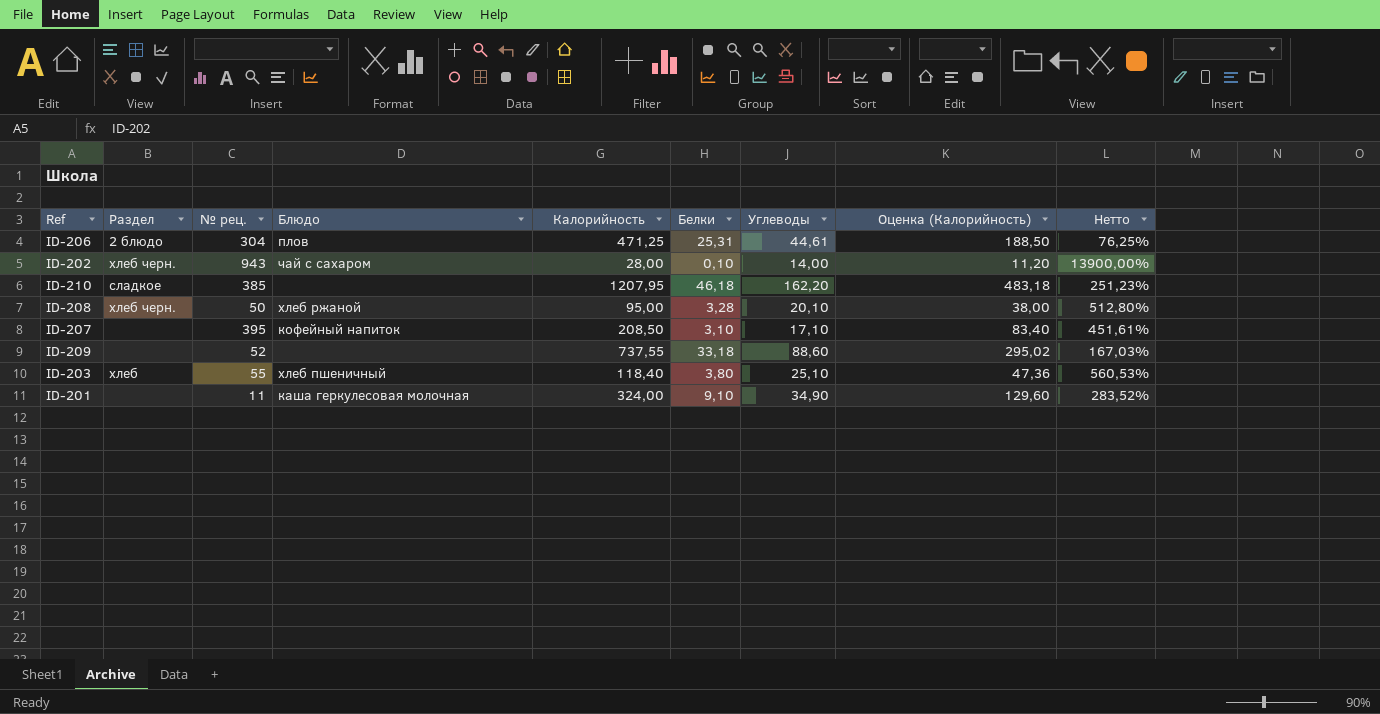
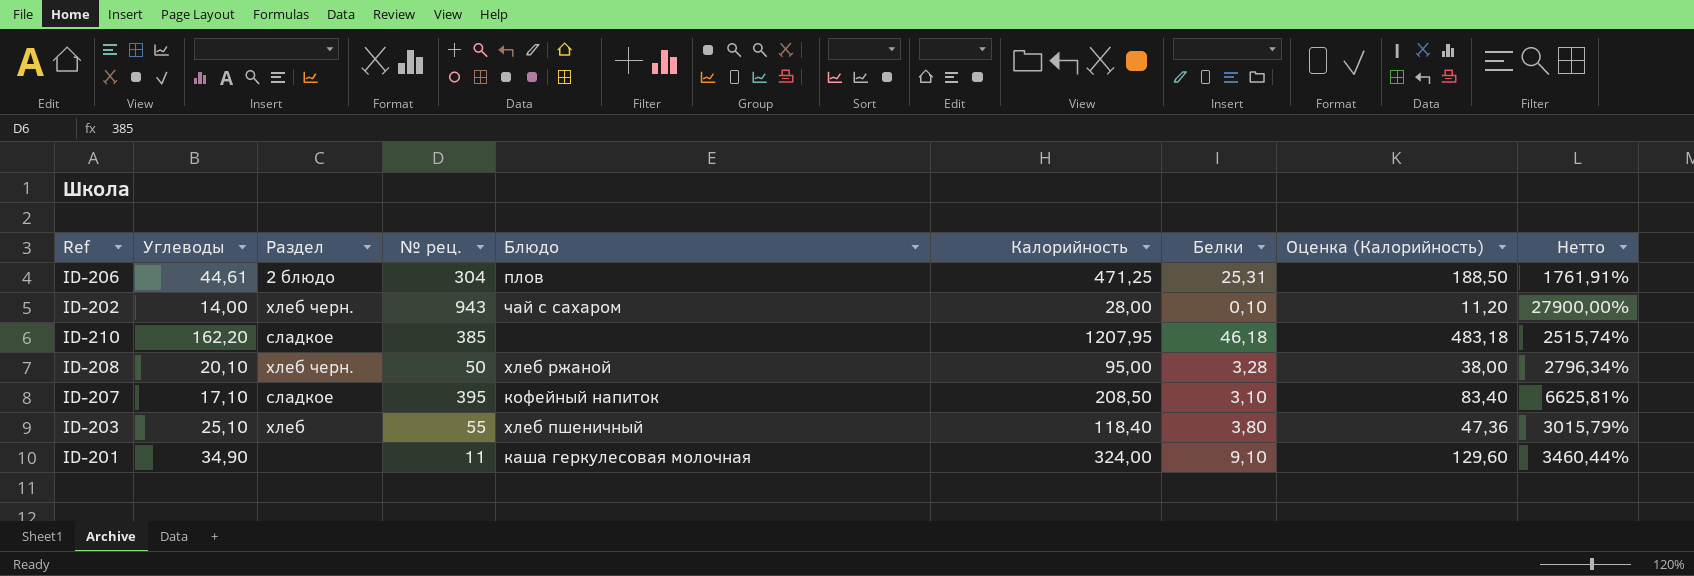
column Углеводы | position: 7 -> 2
column Нетто | formula: ([Углеводы] - [Белки]) / [Белки] -> ([Калорийность] - [Белки]) / [Белки]
row ID-209: none | 52 | none | 737,55 | 33,18 | 88,60 | 295,02 | 167,03% -> none
ID-207 | Раздел: none -> сладкое

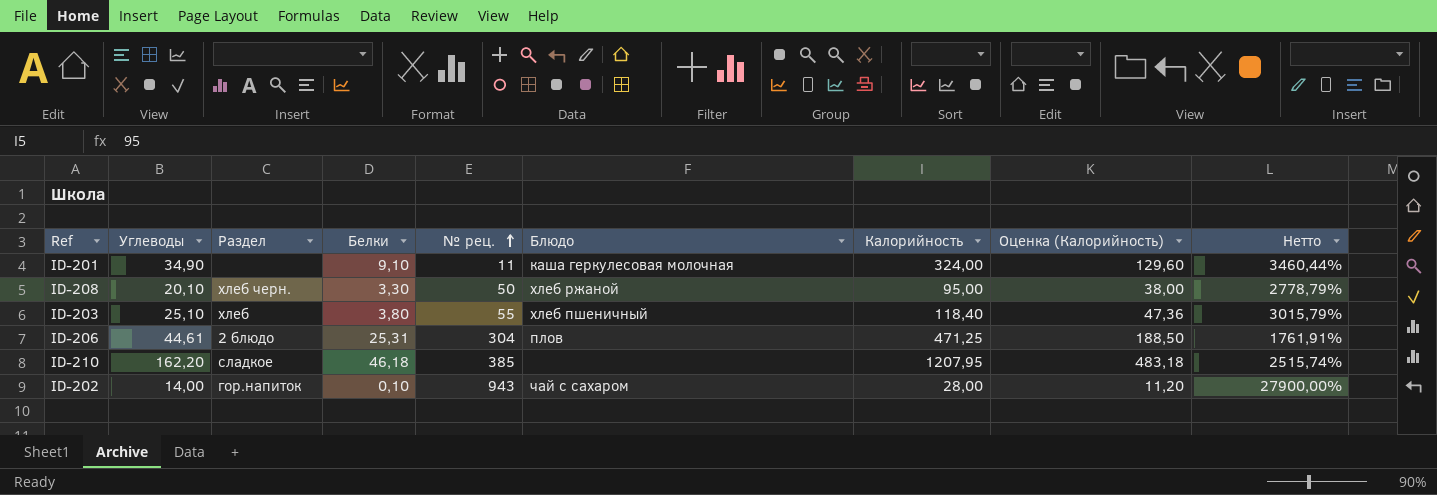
row order: none -> № рец. ascending
column Белки | position: 7 -> 4
row ID-207: 17,10 | сладкое | 395 | кофейный напиток | 208,50 | 3,10 | 83,40 | 6625,81% -> none
ID-208 | Белки: 3,28 -> 3,30
ID-208 | Нетто: 2796,34% -> 2778,79%
ID-202 | Раздел: хлеб черн. -> гор.напиток

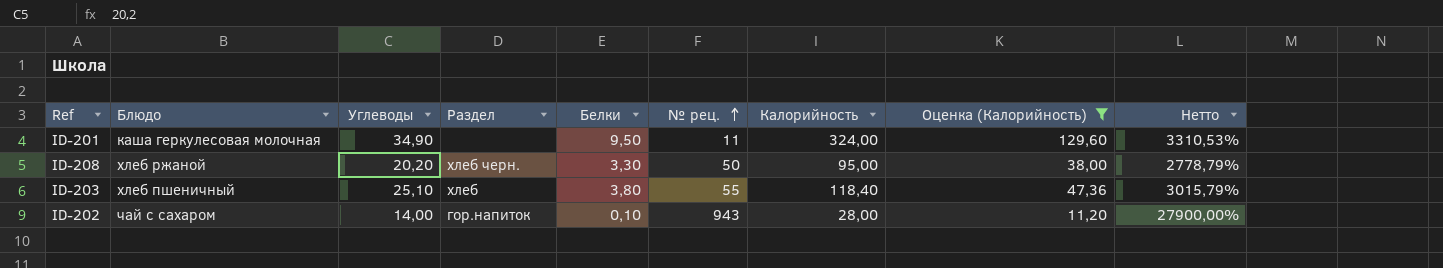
filter: none -> Оценка (Калорийность) <= 129,60
column Блюдо | position: 6 -> 2
ID-201 | Белки: 9,10 -> 9,50
ID-201 | Нетто: 3460,44% -> 3310,53%
ID-208 | Углеводы: 20,10 -> 20,20

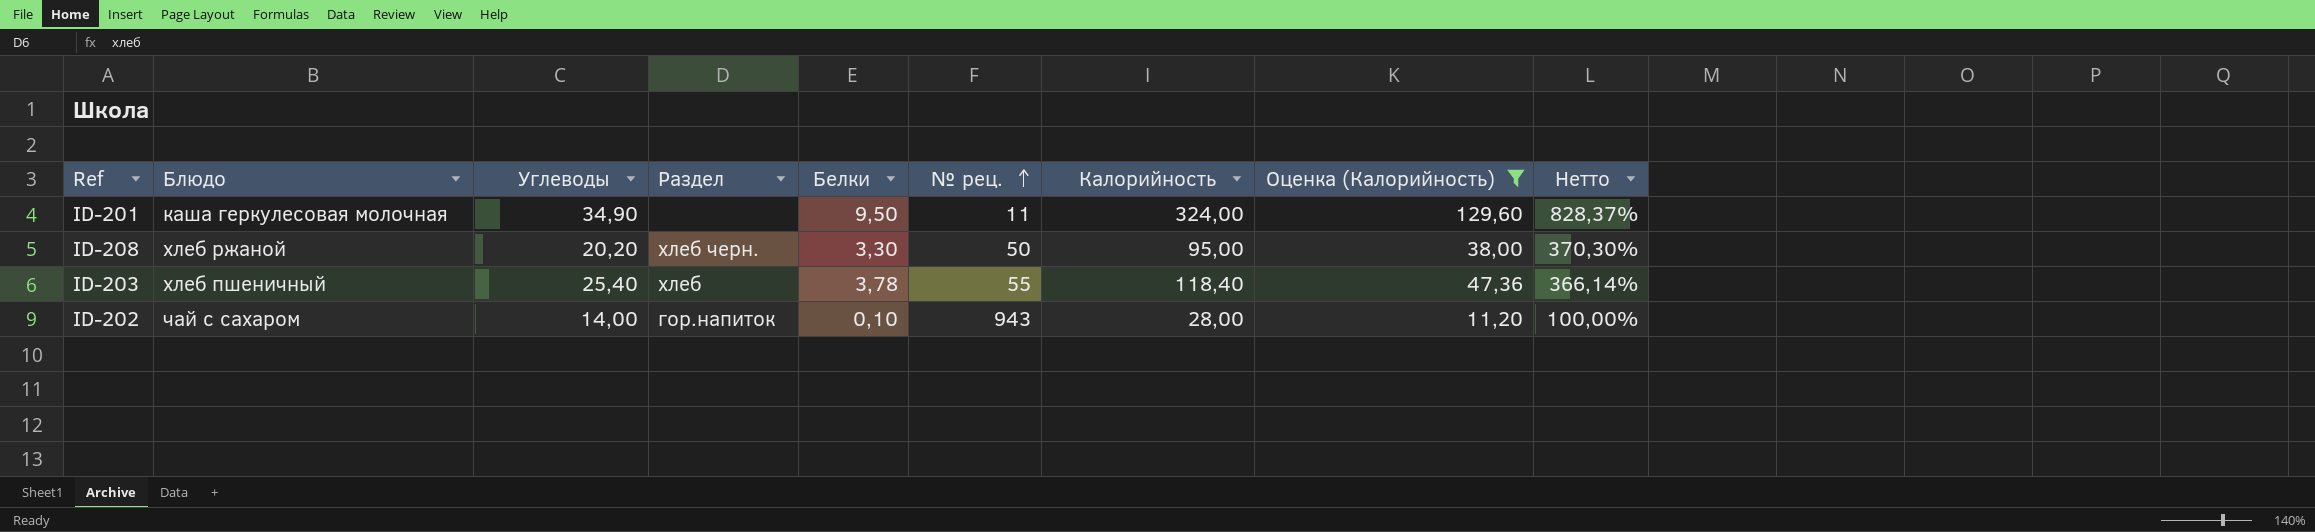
column Нетто | formula: ([Калорийность] - [Белки]) / [Белки] -> ([Калорийность] - [Углеводы]) / [Углеводы]
ID-203 | Углеводы: 25,10 -> 25,40
ID-203 | Белки: 3,80 -> 3,78

